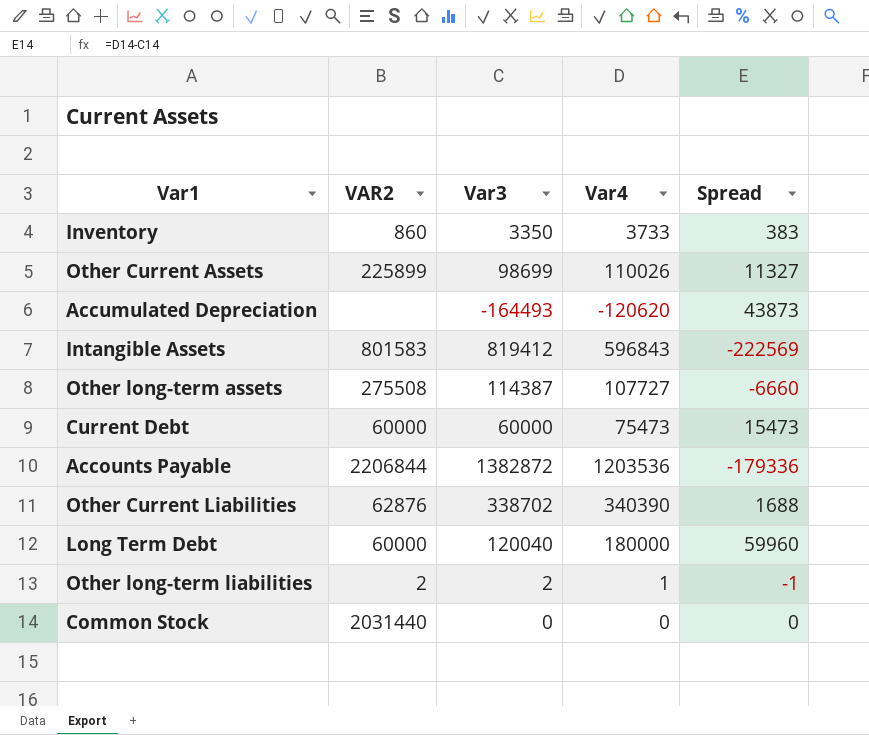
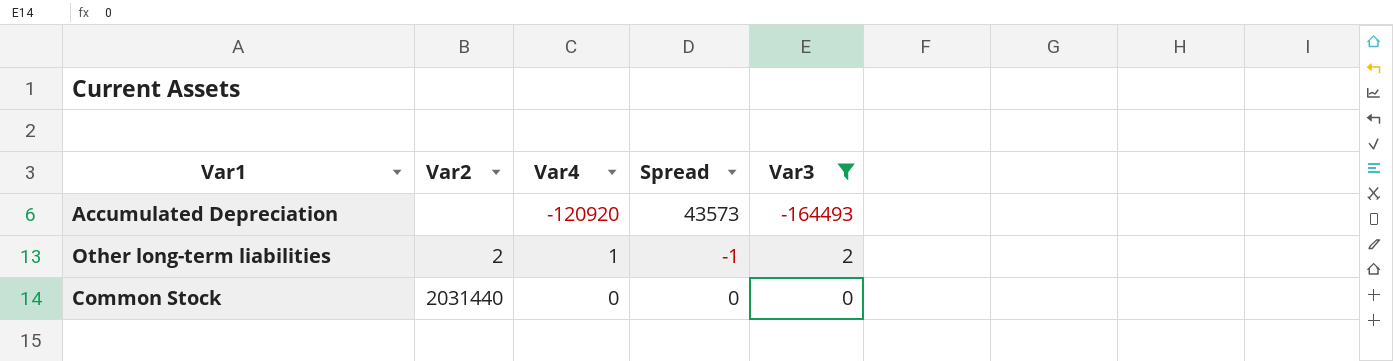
filter: none -> Var3 <= 2
column name: VAR2 -> Var2
column Var3 | position: 3 -> 5
Accumulated Depreciation | Var4: -120620 -> -120920
Accumulated Depreciation | Spread: 43873 -> 43573

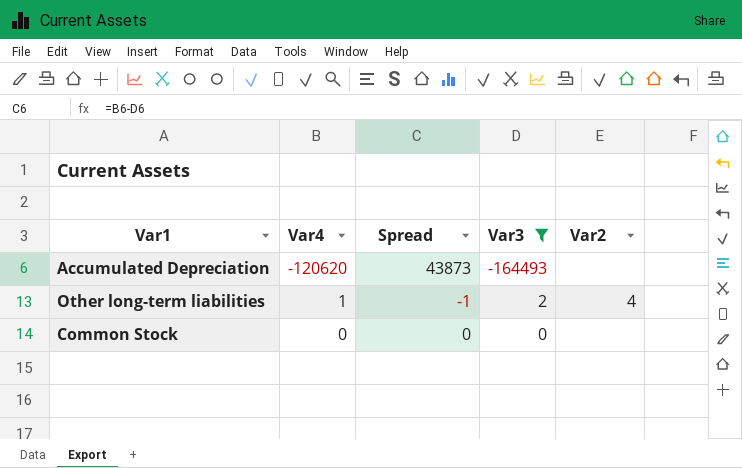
column Var2 | position: 2 -> 5
Accumulated Depreciation | Var4: -120920 -> -120620
Accumulated Depreciation | Spread: 43573 -> 43873
Other long-term liabilities | Var2: 2 -> 4
Common Stock | Var2: 2031440 -> none

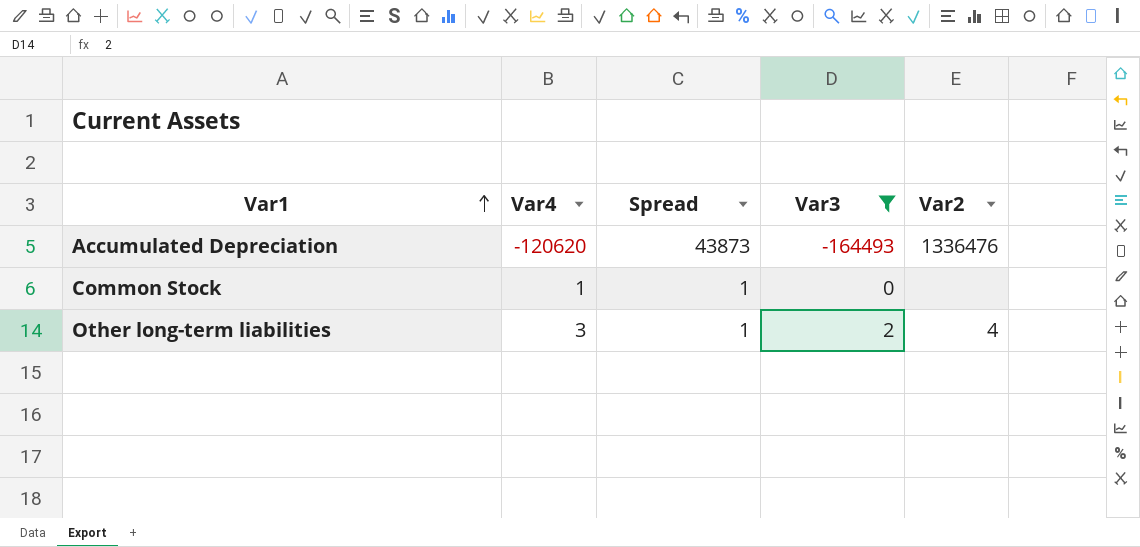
row order: none -> Var1 ascending
Accumulated Depreciation | Var2: none -> 1336476
Common Stock | Var4: 0 -> 1
Common Stock | Spread: 0 -> 1
Other long-term liabilities | Var4: 1 -> 3
Other long-term liabilities | Spread: -1 -> 1

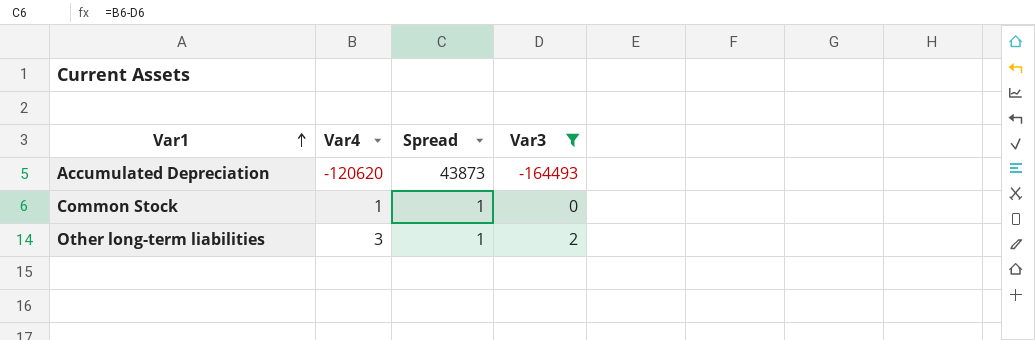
column Var2 | position: 5 -> none

